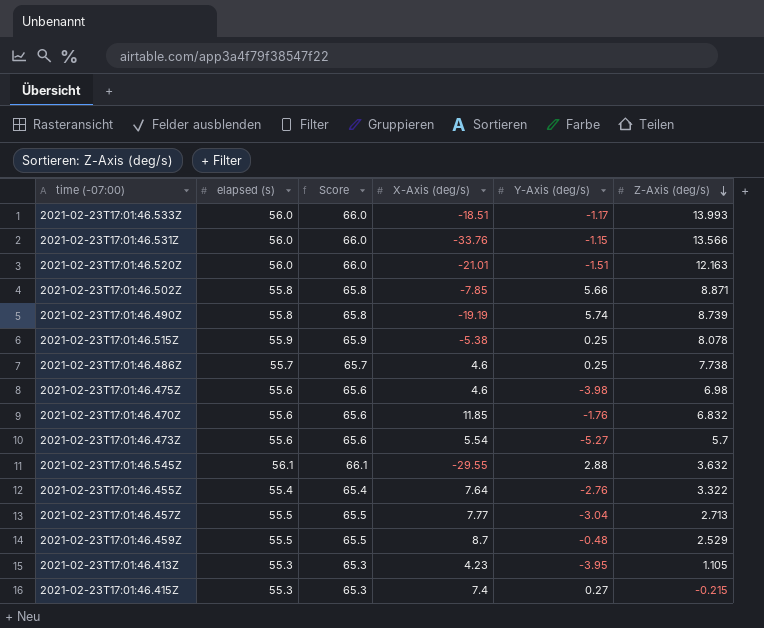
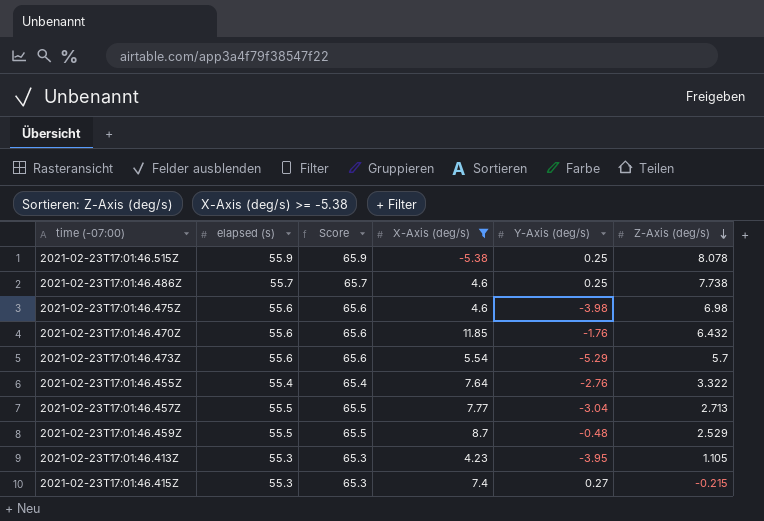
filter: none -> X-Axis (deg/s) >= -5.38
2021-02-23T17:01:46.470Z | Z-Axis (deg/s): 6.832 -> 6.432
2021-02-23T17:01:46.473Z | Y-Axis (deg/s): -5.27 -> -5.29

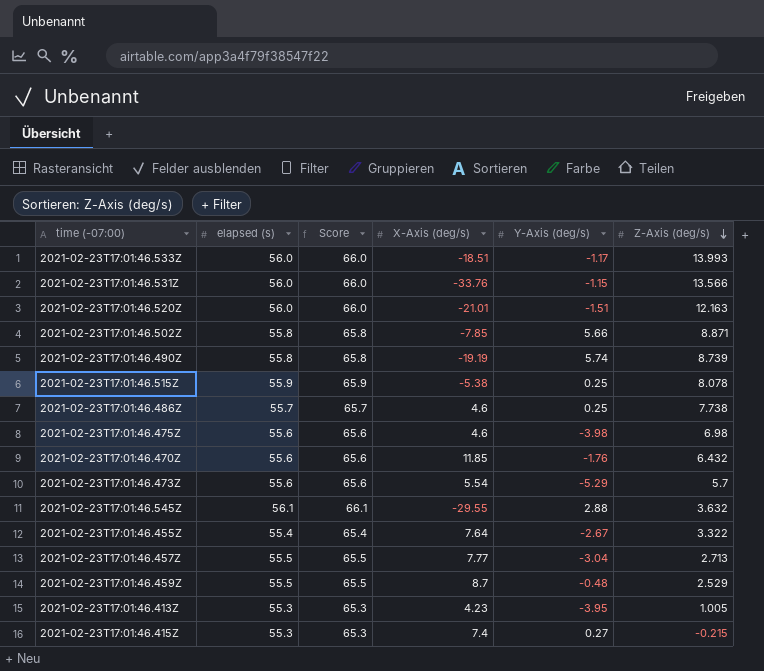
filter: X-Axis (deg/s) >= -5.38 -> none
2021-02-23T17:01:46.455Z | Y-Axis (deg/s): -2.76 -> -2.67
2021-02-23T17:01:46.413Z | Z-Axis (deg/s): 1.105 -> 1.005

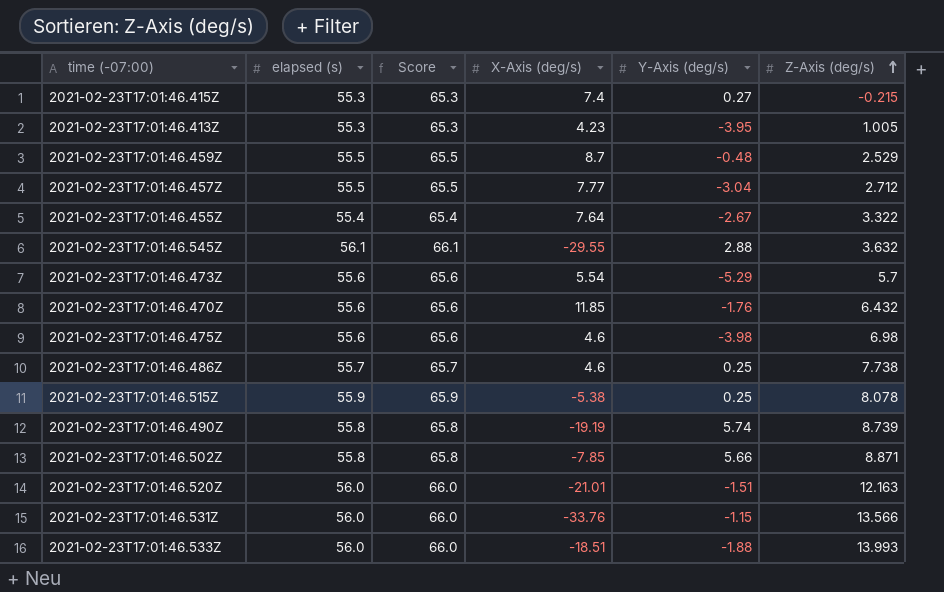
row order: Z-Axis (deg/s) descending -> Z-Axis (deg/s) ascending
2021-02-23T17:01:46.457Z | Z-Axis (deg/s): 2.713 -> 2.712
2021-02-23T17:01:46.533Z | Y-Axis (deg/s): -1.17 -> -1.88

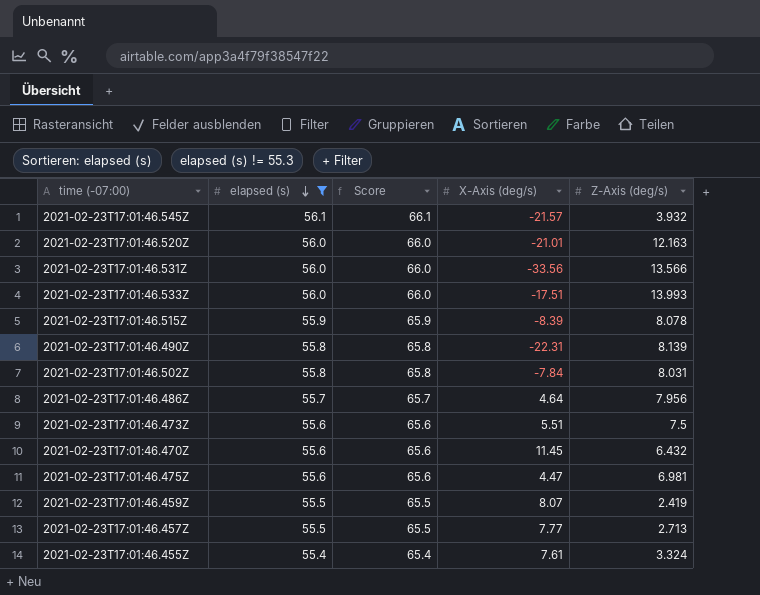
filter: none -> elapsed (s) != 55.3
row order: Z-Axis (deg/s) ascending -> elapsed (s) descending
column Y-Axis (deg/s) | position: 5 -> none
2021-02-23T17:01:46.545Z | X-Axis (deg/s): -29.55 -> -21.57
2021-02-23T17:01:46.545Z | Z-Axis (deg/s): 3.632 -> 3.932
2021-02-23T17:01:46.531Z | X-Axis (deg/s): -33.76 -> -33.56
2021-02-23T17:01:46.533Z | X-Axis (deg/s): -18.51 -> -17.51
2021-02-23T17:01:46.515Z | X-Axis (deg/s): -5.38 -> -8.39
2021-02-23T17:01:46.490Z | X-Axis (deg/s): -19.19 -> -22.31
2021-02-23T17:01:46.490Z | Z-Axis (deg/s): 8.739 -> 8.139
2021-02-23T17:01:46.502Z | X-Axis (deg/s): -7.85 -> -7.84
2021-02-23T17:01:46.502Z | Z-Axis (deg/s): 8.871 -> 8.031
2021-02-23T17:01:46.486Z | X-Axis (deg/s): 4.6 -> 4.64
2021-02-23T17:01:46.486Z | Z-Axis (deg/s): 7.738 -> 7.956
2021-02-23T17:01:46.473Z | X-Axis (deg/s): 5.54 -> 5.51
2021-02-23T17:01:46.473Z | Z-Axis (deg/s): 5.7 -> 7.5
2021-02-23T17:01:46.470Z | X-Axis (deg/s): 11.85 -> 11.45
2021-02-23T17:01:46.475Z | X-Axis (deg/s): 4.6 -> 4.47
2021-02-23T17:01:46.475Z | Z-Axis (deg/s): 6.98 -> 6.981
2021-02-23T17:01:46.459Z | X-Axis (deg/s): 8.7 -> 8.07
2021-02-23T17:01:46.459Z | Z-Axis (deg/s): 2.529 -> 2.419
2021-02-23T17:01:46.457Z | Z-Axis (deg/s): 2.712 -> 2.713
2021-02-23T17:01:46.455Z | X-Axis (deg/s): 7.64 -> 7.61
2021-02-23T17:01:46.455Z | Z-Axis (deg/s): 3.322 -> 3.324

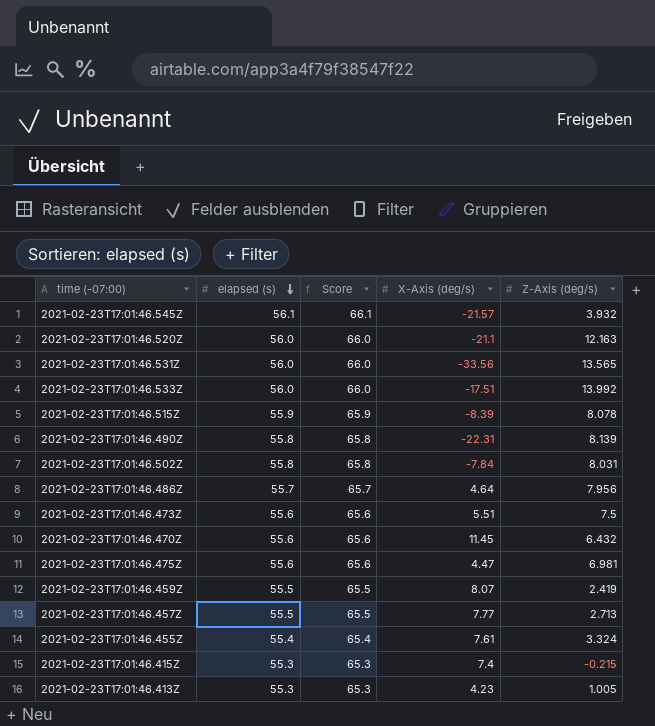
filter: elapsed (s) != 55.3 -> none
2021-02-23T17:01:46.520Z | X-Axis (deg/s): -21.01 -> -21.1
2021-02-23T17:01:46.531Z | Z-Axis (deg/s): 13.566 -> 13.565
2021-02-23T17:01:46.533Z | Z-Axis (deg/s): 13.993 -> 13.992

